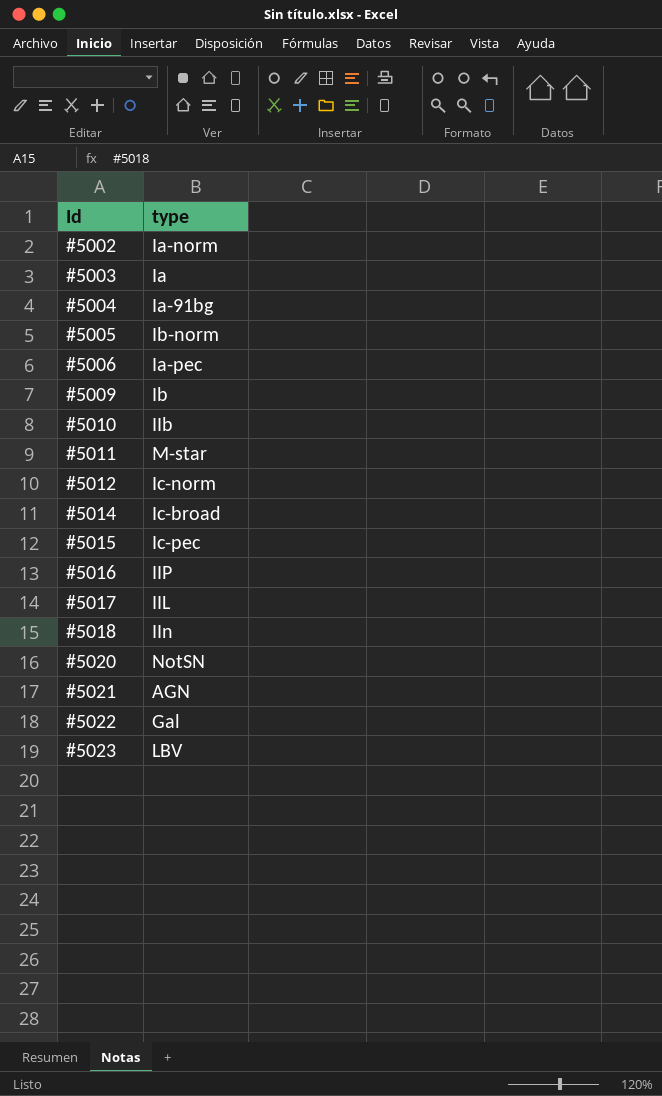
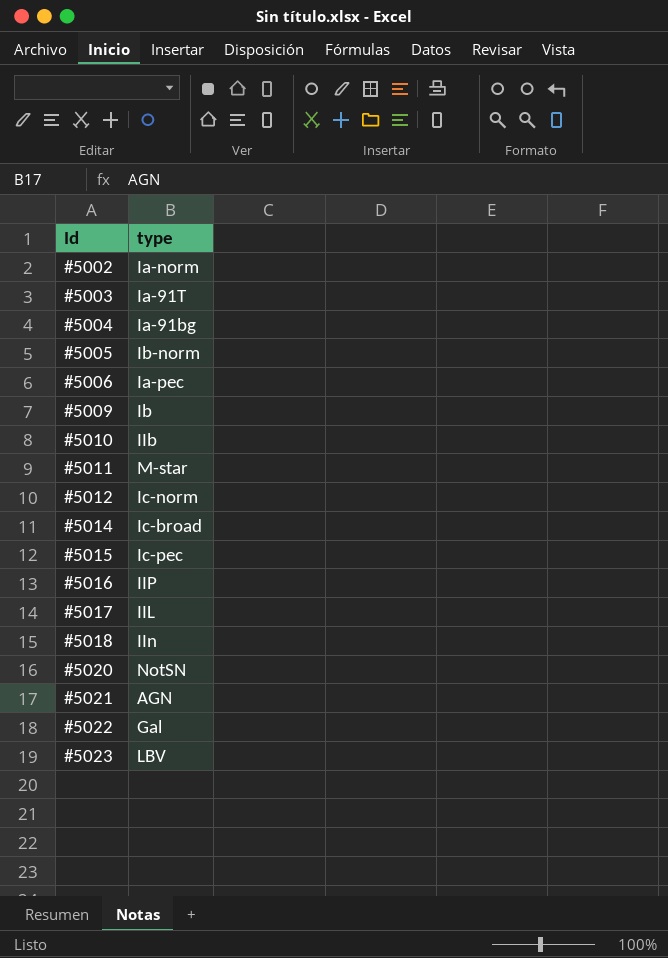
#5003 | type: Ia -> Ia-91T

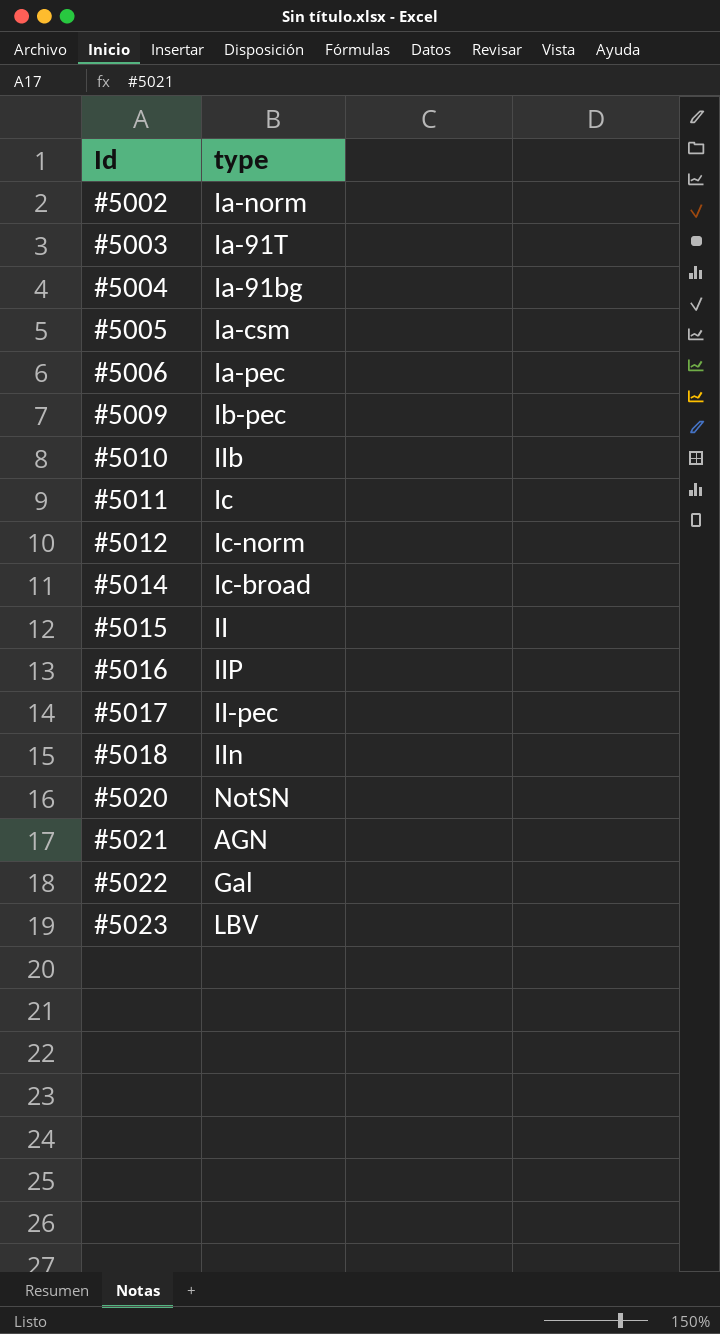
#5005 | type: Ib-norm -> Ia-csm
#5009 | type: Ib -> Ib-pec
#5011 | type: M-star -> Ic
#5015 | type: Ic-pec -> II
#5017 | type: IIL -> II-pec

